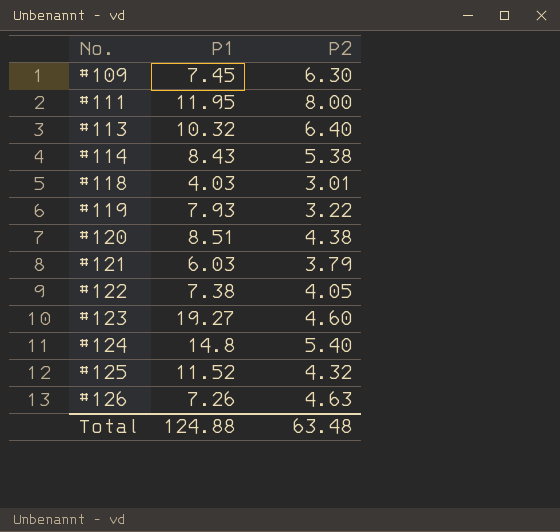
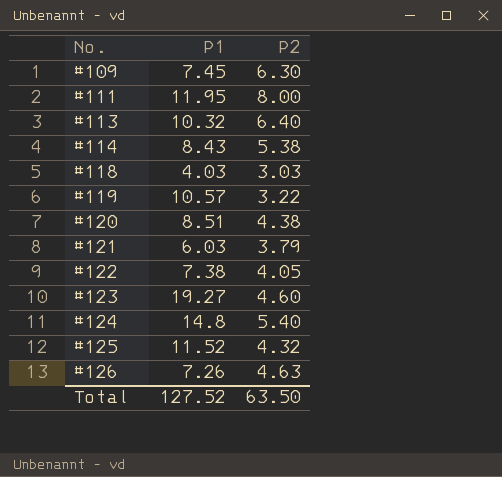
#118 | P2: 3.01 -> 3.03
#119 | P1: 7.93 -> 10.57
Total | P1: 124.88 -> 127.52
Total | P2: 63.48 -> 63.50

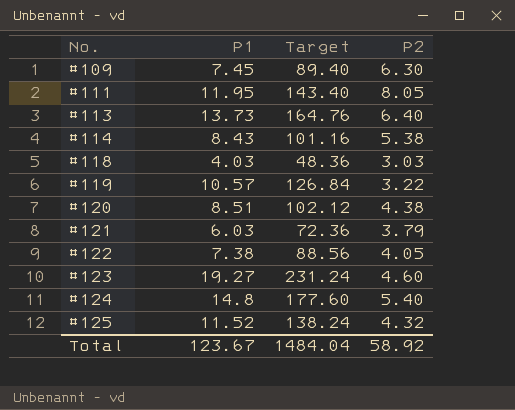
column Target | formula: none -> [P1] * 12
row #126: 7.26 | 4.63 -> none
#111 | P2: 8.00 -> 8.05
#113 | P1: 10.32 -> 13.73
Total | P1: 127.52 -> 123.67
Total | P2: 63.50 -> 58.92

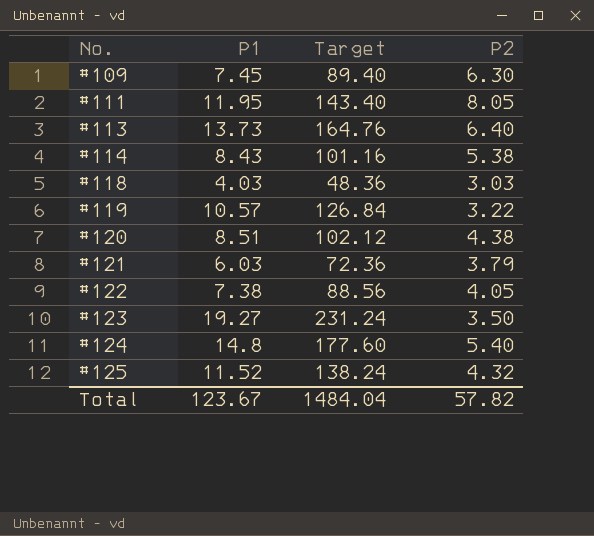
#123 | P2: 4.60 -> 3.50
Total | P2: 58.92 -> 57.82

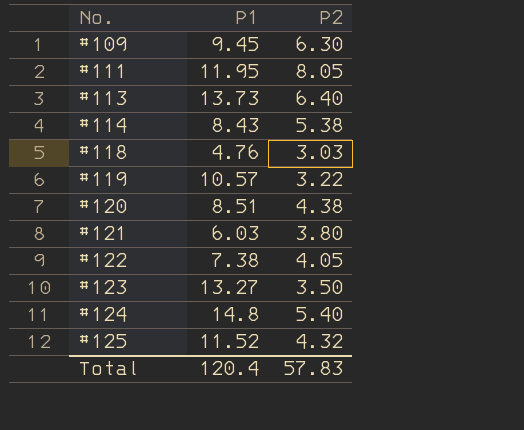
column Target | formula: [P1] * 12 -> none
#109 | P1: 7.45 -> 9.45
#118 | P1: 4.03 -> 4.76
#121 | P2: 3.79 -> 3.80
#123 | P1: 19.27 -> 13.27
Total | P1: 123.67 -> 120.4
Total | P2: 57.82 -> 57.83

